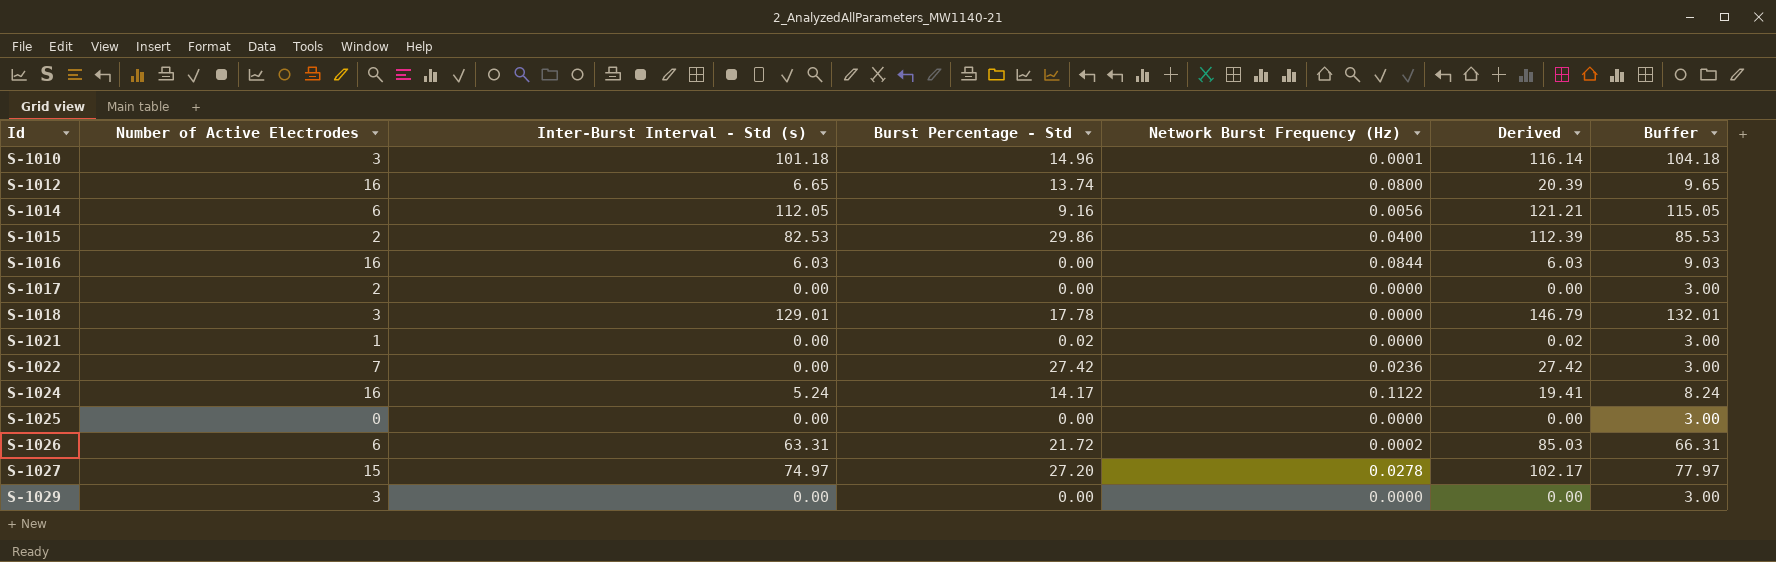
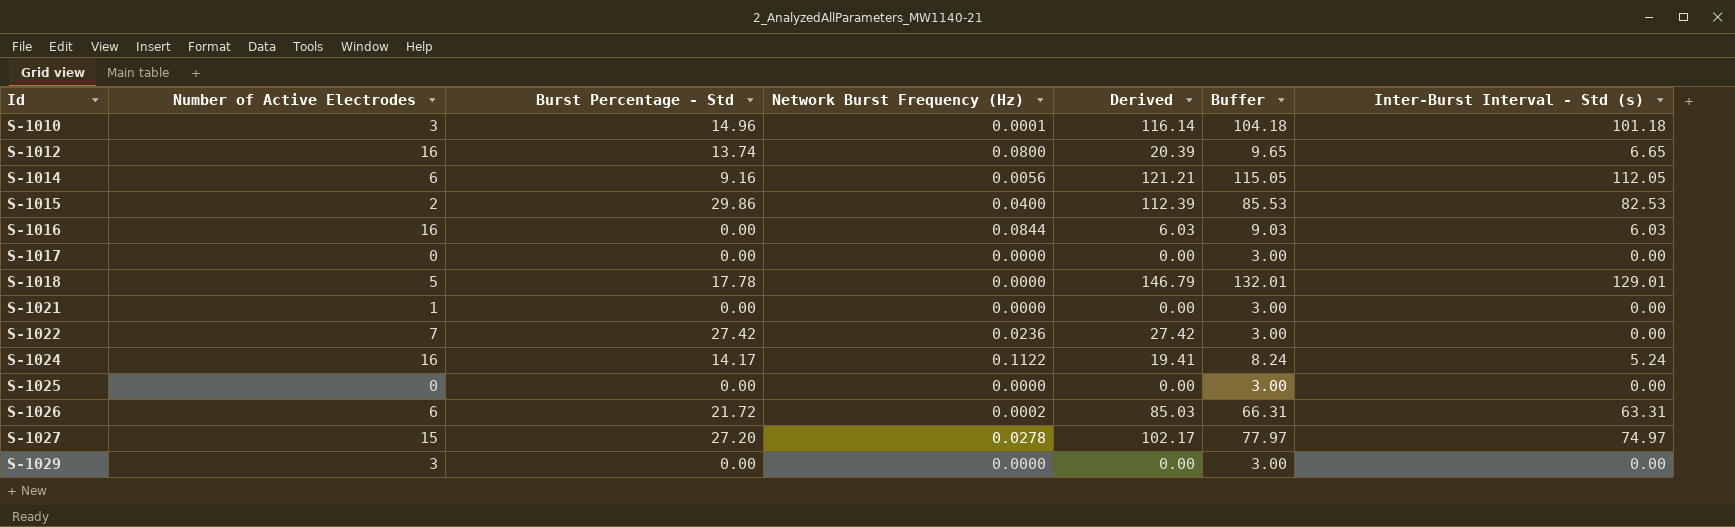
column Inter-Burst Interval - Std (s) | position: 3 -> 7
S-1017 | Number of Active Electrodes: 2 -> 0
S-1018 | Number of Active Electrodes: 3 -> 5
S-1021 | Burst Percentage - Std: 0.02 -> 0.00
S-1021 | Derived: 0.02 -> 0.00

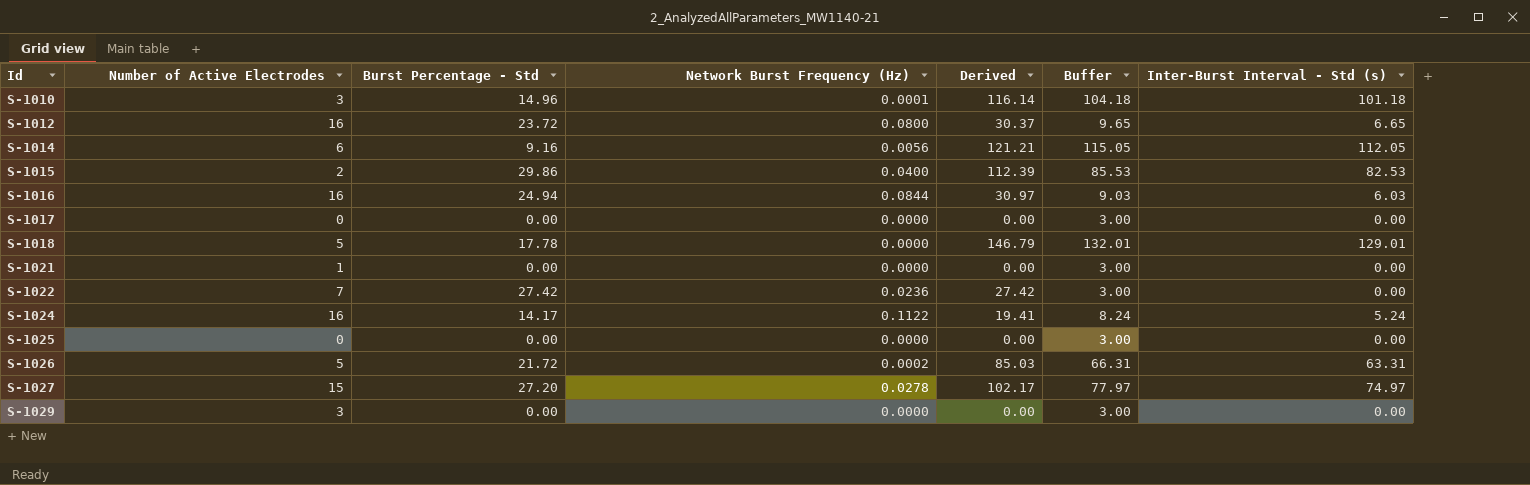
S-1012 | Burst Percentage - Std: 13.74 -> 23.72
S-1012 | Derived: 20.39 -> 30.37
S-1016 | Burst Percentage - Std: 0.00 -> 24.94
S-1016 | Derived: 6.03 -> 30.97
S-1026 | Number of Active Electrodes: 6 -> 5

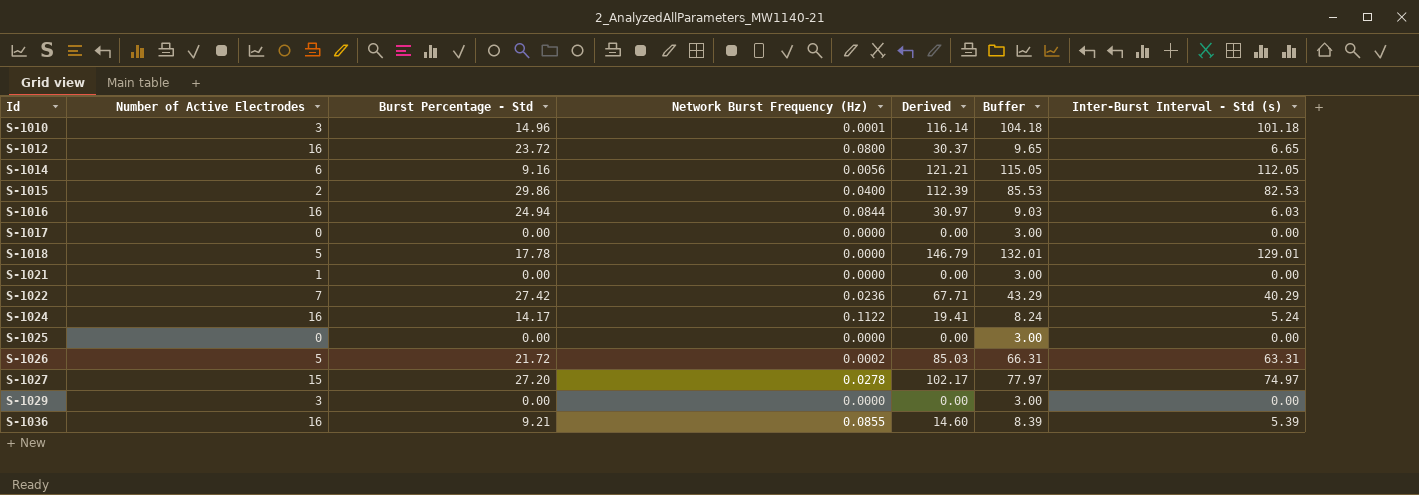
S-1022 | Derived: 27.42 -> 67.71
S-1022 | Buffer: 3.00 -> 43.29
S-1022 | Inter-Burst Interval - Std (s): 0.00 -> 40.29
row S-1036: none -> 16 | 9.21 | 0.0855 | 14.60 | 8.39 | 5.39

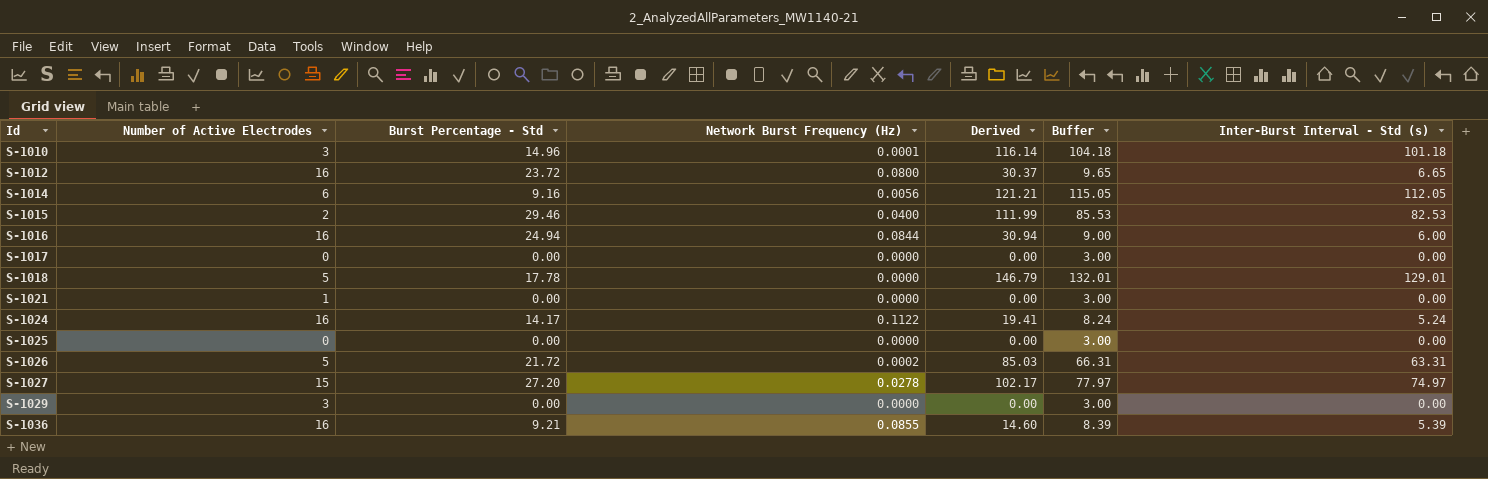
row S-1022: 7 | 27.42 | 0.0236 | 67.71 | 43.29 | 40.29 -> none
S-1015 | Burst Percentage - Std: 29.86 -> 29.46
S-1015 | Derived: 112.39 -> 111.99
S-1016 | Derived: 30.97 -> 30.94
S-1016 | Buffer: 9.03 -> 9.00
S-1016 | Inter-Burst Interval - Std (s): 6.03 -> 6.00

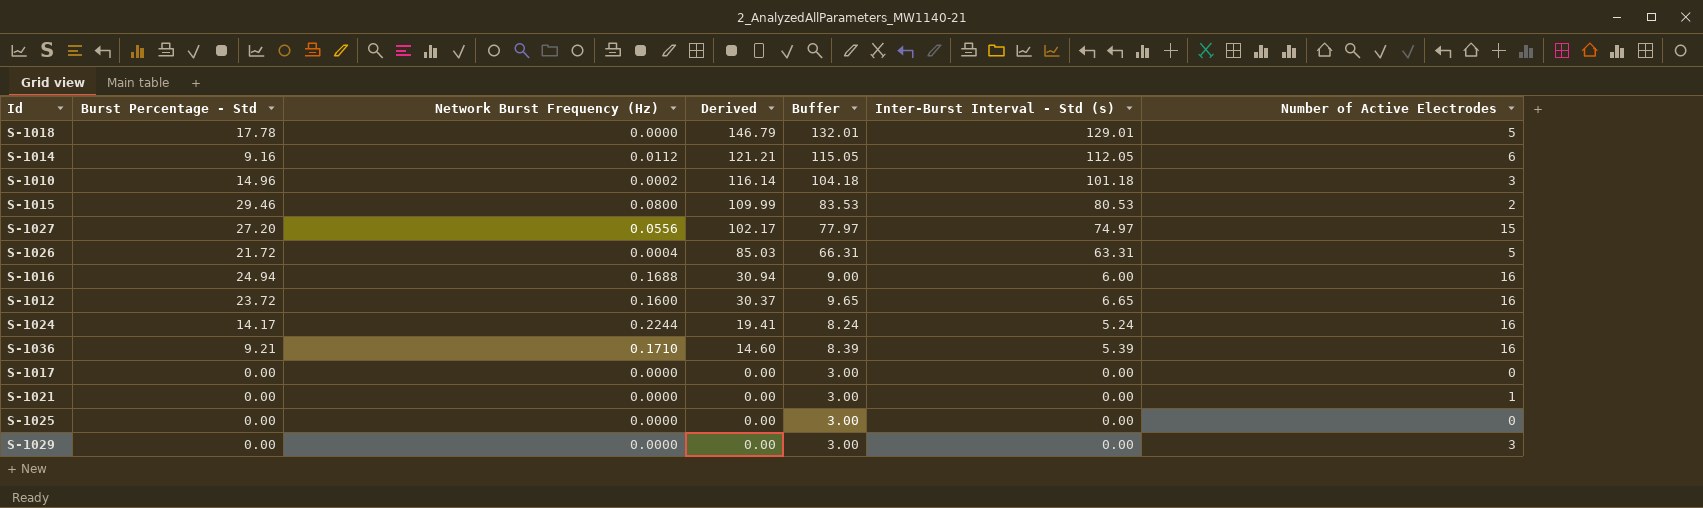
row order: Id ascending -> Derived descending
column Number of Active Electrodes | position: 2 -> 7
S-1014 | Network Burst Frequency (Hz): 0.0056 -> 0.0112
S-1010 | Network Burst Frequency (Hz): 0.0001 -> 0.0002
S-1015 | Network Burst Frequency (Hz): 0.0400 -> 0.0800
S-1015 | Derived: 111.99 -> 109.99
S-1015 | Buffer: 85.53 -> 83.53
S-1015 | Inter-Burst Interval - Std (s): 82.53 -> 80.53
S-1027 | Network Burst Frequency (Hz): 0.0278 -> 0.0556
S-1026 | Network Burst Frequency (Hz): 0.0002 -> 0.0004
S-1016 | Network Burst Frequency (Hz): 0.0844 -> 0.1688
S-1012 | Network Burst Frequency (Hz): 0.0800 -> 0.1600
S-1024 | Network Burst Frequency (Hz): 0.1122 -> 0.2244
S-1036 | Network Burst Frequency (Hz): 0.0855 -> 0.1710

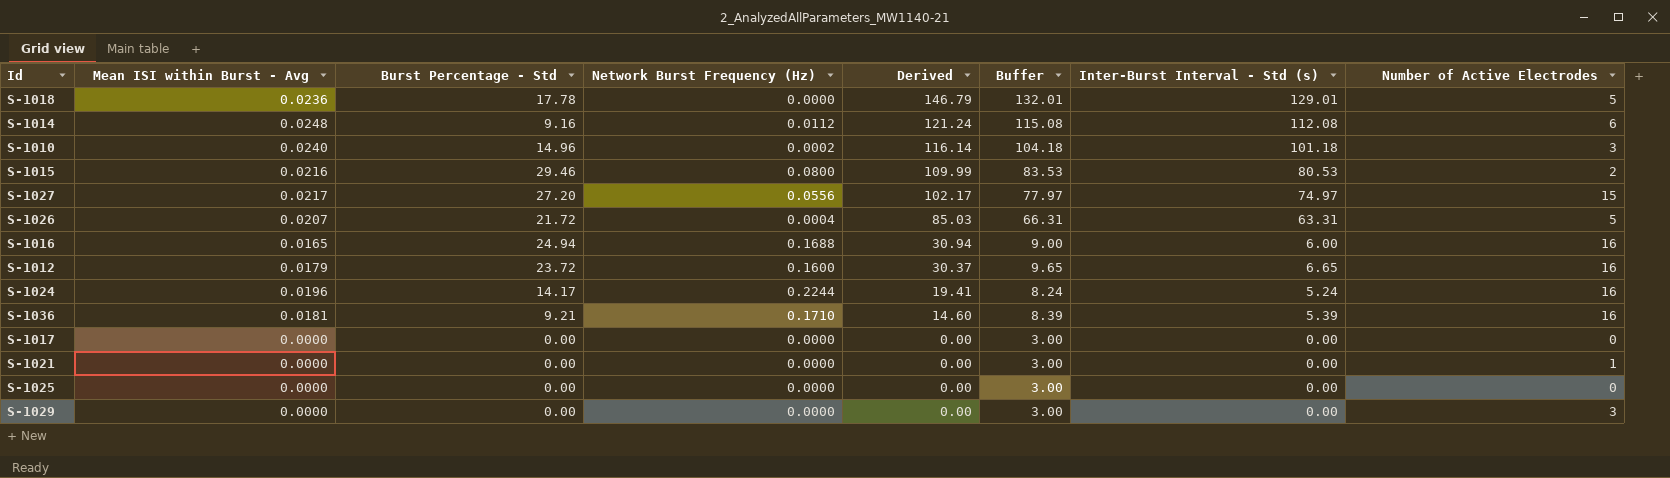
column Mean ISI within Burst - Avg | position: none -> 2
S-1014 | Derived: 121.21 -> 121.24
S-1014 | Buffer: 115.05 -> 115.08
S-1014 | Inter-Burst Interval - Std (s): 112.05 -> 112.08

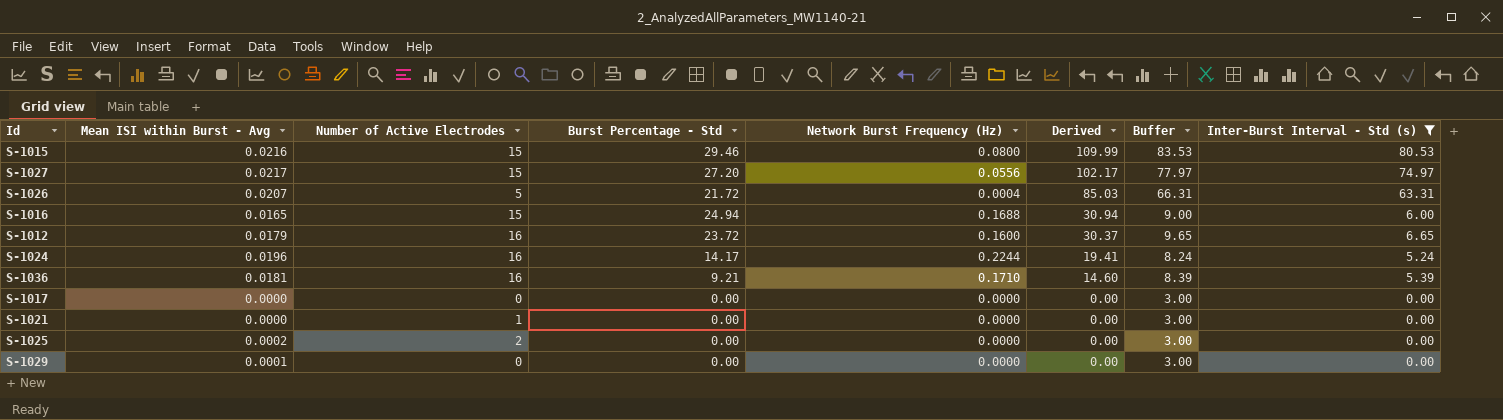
filter: none -> Inter-Burst Interval - Std (s) <= 80.53
column Number of Active Electrodes | position: 8 -> 3
S-1015 | Number of Active Electrodes: 2 -> 15
S-1016 | Number of Active Electrodes: 16 -> 15
S-1025 | Mean ISI within Burst - Avg: 0.0000 -> 0.0002
S-1025 | Number of Active Electrodes: 0 -> 2
S-1029 | Mean ISI within Burst - Avg: 0.0000 -> 0.0001
S-1029 | Number of Active Electrodes: 3 -> 0

